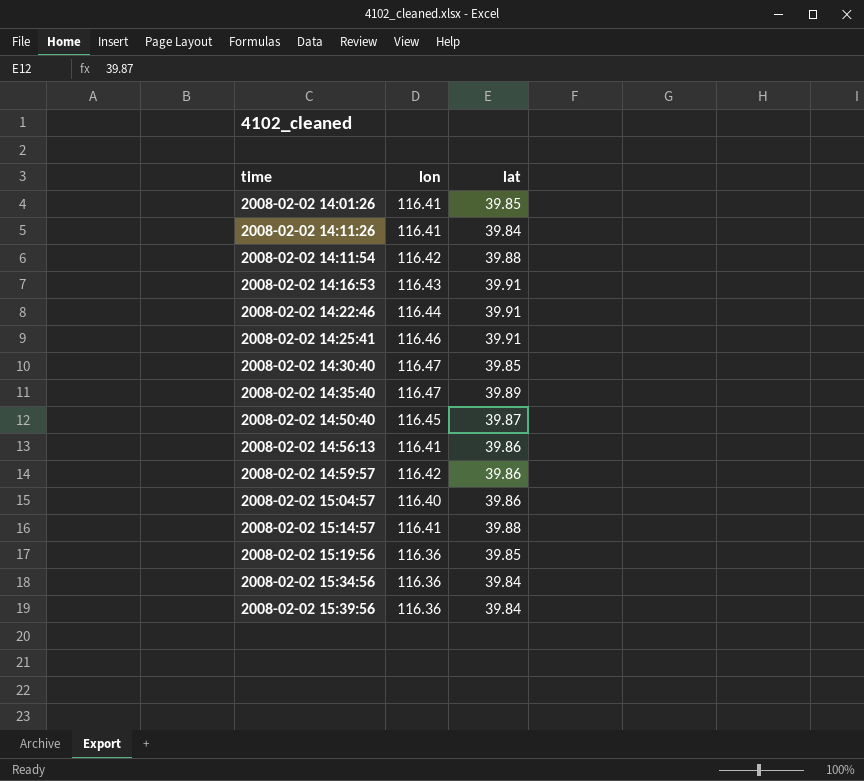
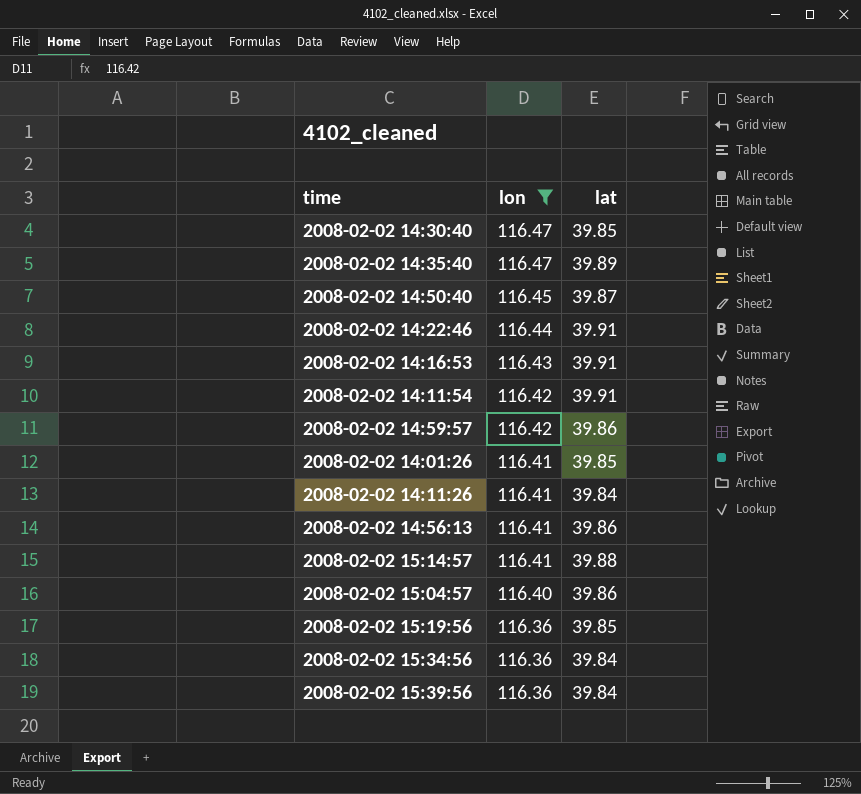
filter: none -> lon != 116.46
row order: time ascending -> lon descending
2008-02-02 14:11:54 | lat: 39.88 -> 39.91

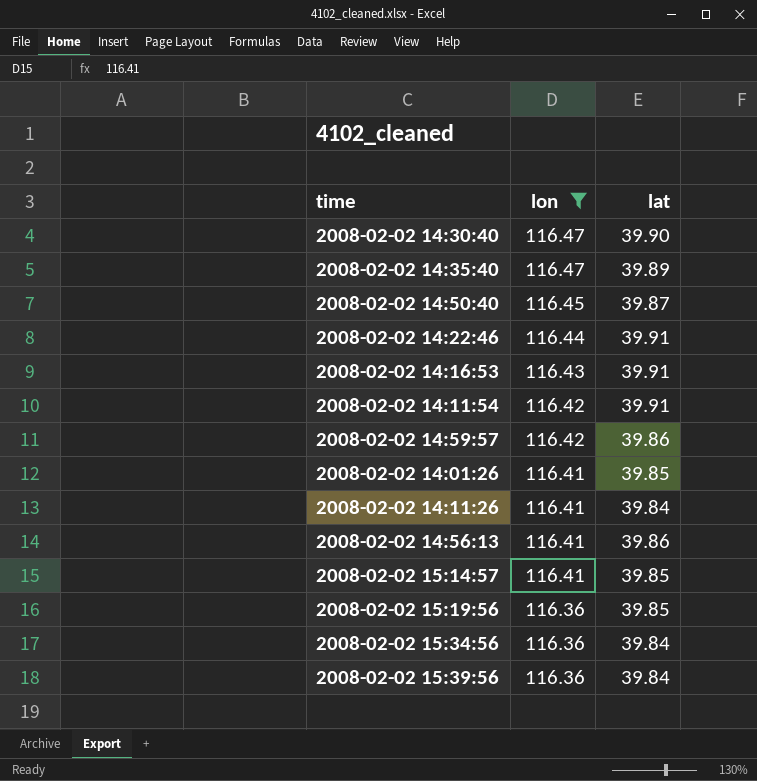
row 2008-02-02 15:04:57: 116.40 | 39.86 -> none
2008-02-02 14:30:40 | lat: 39.85 -> 39.90
2008-02-02 15:14:57 | lat: 39.88 -> 39.85

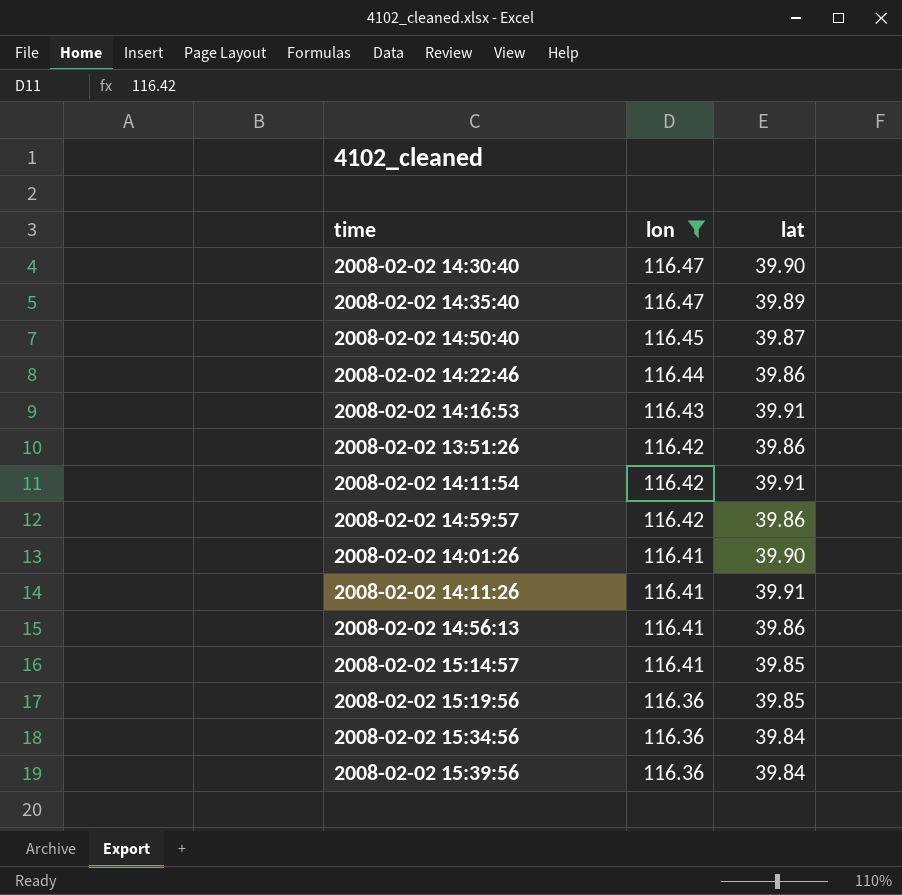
2008-02-02 14:22:46 | lat: 39.91 -> 39.86
row 2008-02-02 13:51:26: none -> 116.42 | 39.86
2008-02-02 14:01:26 | lat: 39.85 -> 39.90
2008-02-02 14:11:26 | lat: 39.84 -> 39.91

